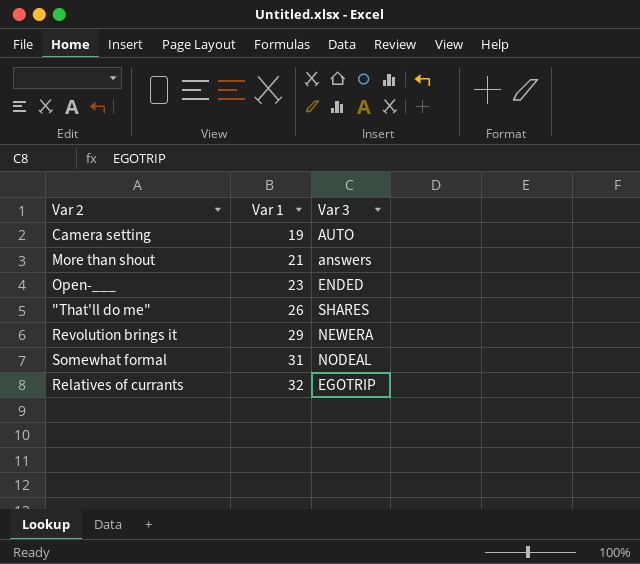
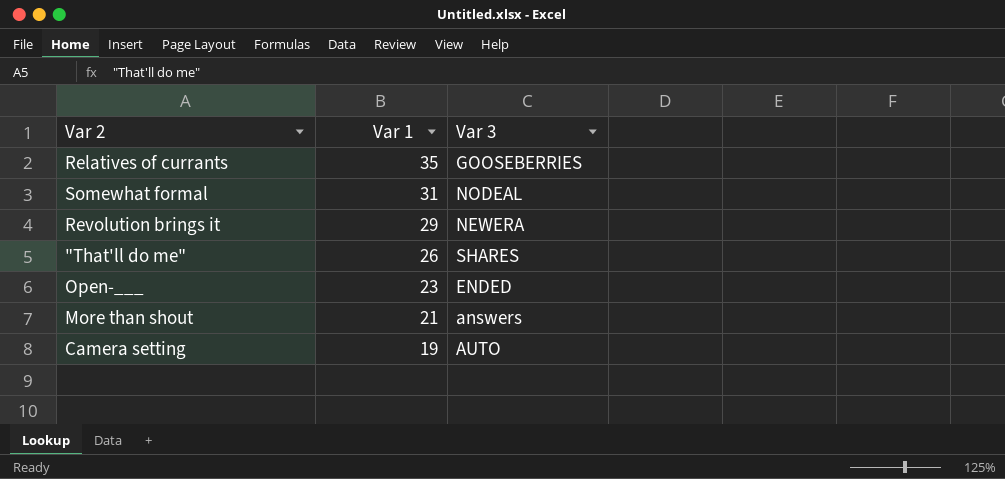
row order: Var 1 ascending -> Var 1 descending
Relatives of currants | Var 1: 32 -> 35
Relatives of currants | Var 3: EGOTRIP -> GOOSEBERRIES

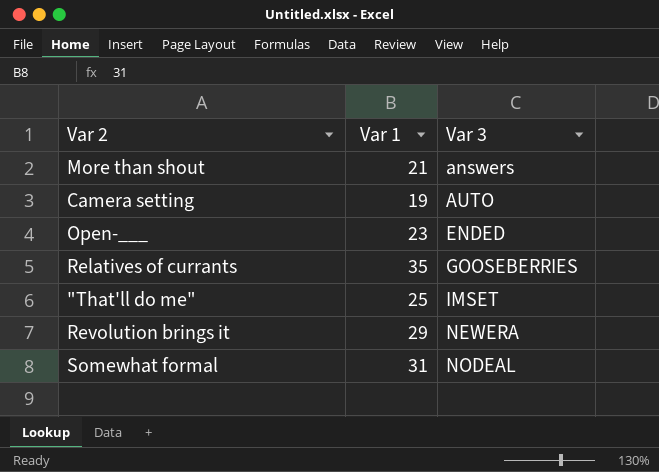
row order: Var 1 descending -> Var 3 ascending
"That'll do me" | Var 1: 26 -> 25
"That'll do me" | Var 3: SHARES -> IMSET

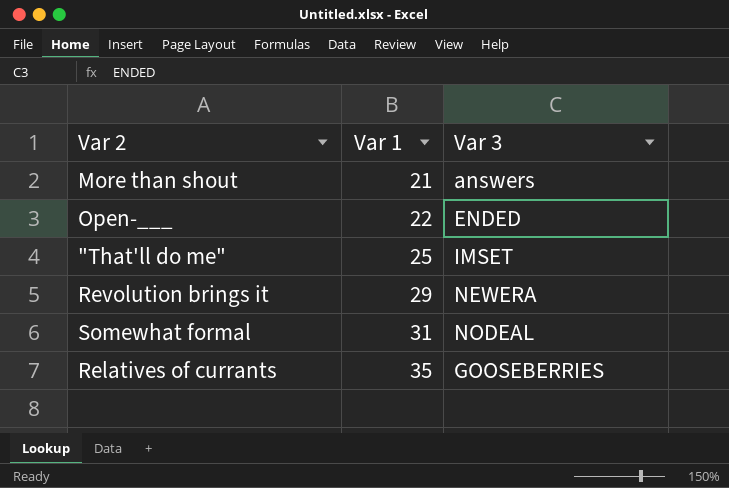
row order: Var 3 ascending -> Var 1 ascending
row Camera setting: 19 | AUTO -> none
Open-___ | Var 1: 23 -> 22

